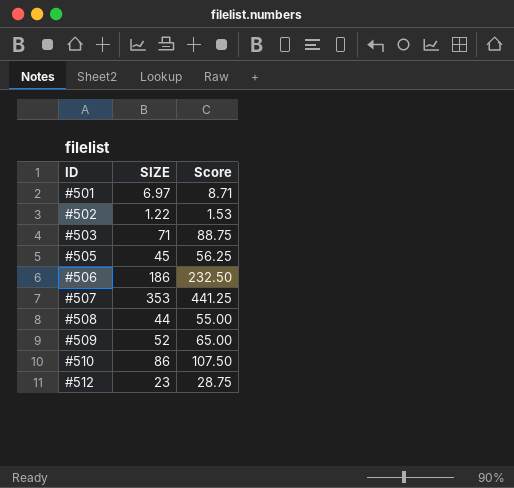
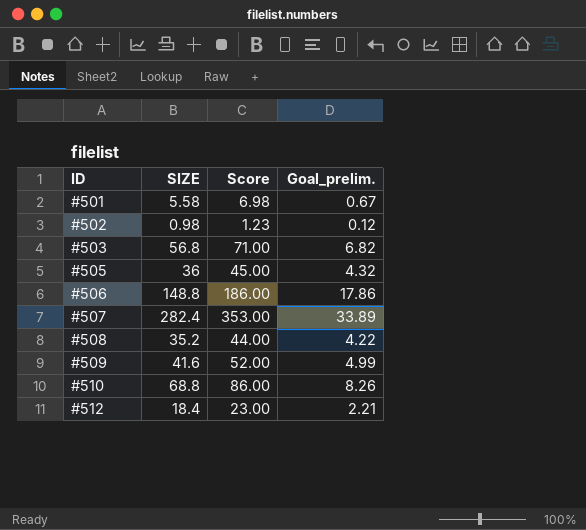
column Goal_prelim. | formula: none -> [SIZE] * 0.12
#501 | SIZE: 6.97 -> 5.58
#501 | Score: 8.71 -> 6.98
#502 | SIZE: 1.22 -> 0.98
#502 | Score: 1.53 -> 1.23
#503 | SIZE: 71 -> 56.8
#503 | Score: 88.75 -> 71.00
#505 | SIZE: 45 -> 36
#505 | Score: 56.25 -> 45.00
#506 | SIZE: 186 -> 148.8
#506 | Score: 232.50 -> 186.00
#507 | SIZE: 353 -> 282.4
#507 | Score: 441.25 -> 353.00
#508 | SIZE: 44 -> 35.2
#508 | Score: 55.00 -> 44.00
#509 | SIZE: 52 -> 41.6
#509 | Score: 65.00 -> 52.00
#510 | SIZE: 86 -> 68.8
#510 | Score: 107.50 -> 86.00
#512 | SIZE: 23 -> 18.4
#512 | Score: 28.75 -> 23.00

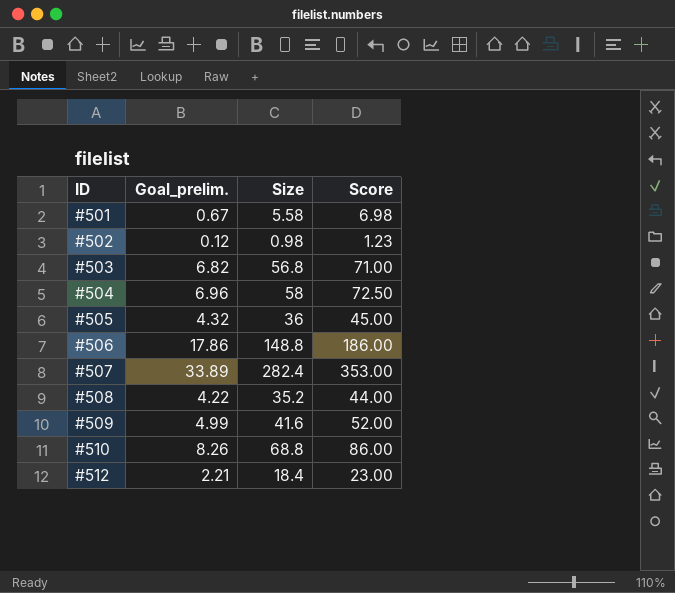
column Goal_prelim. | position: 4 -> 2
column name: SIZE -> Size
row #504: none -> 6.96 | 58 | 72.50

